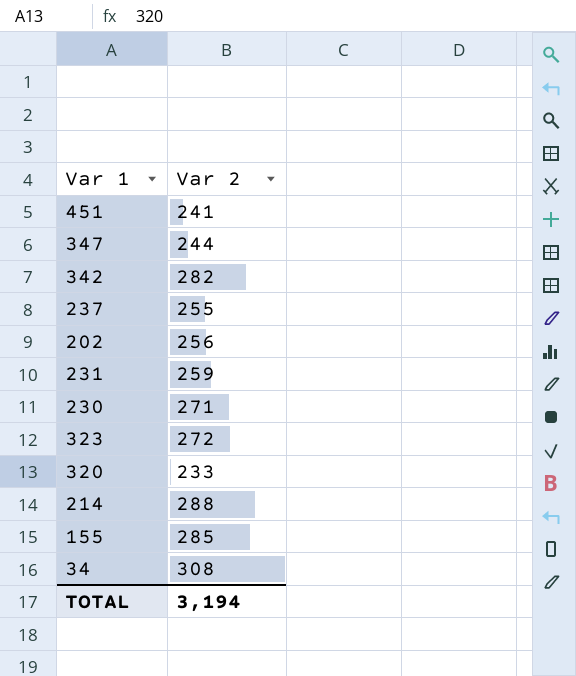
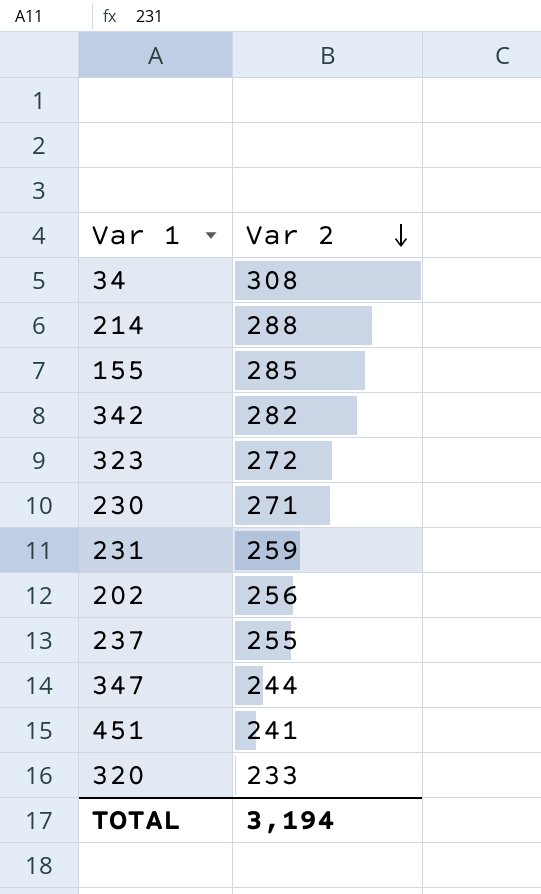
row order: none -> Var 2 descending

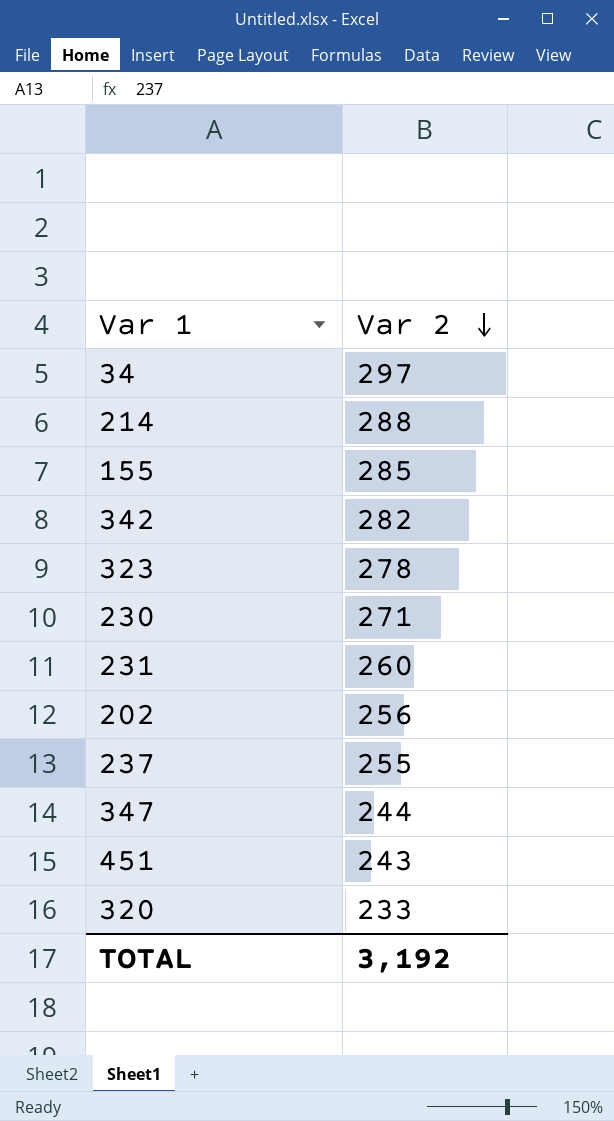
34 | Var 2: 308 -> 297
323 | Var 2: 272 -> 278
231 | Var 2: 259 -> 260
451 | Var 2: 241 -> 243
TOTAL | Var 2: 3,194 -> 3,192

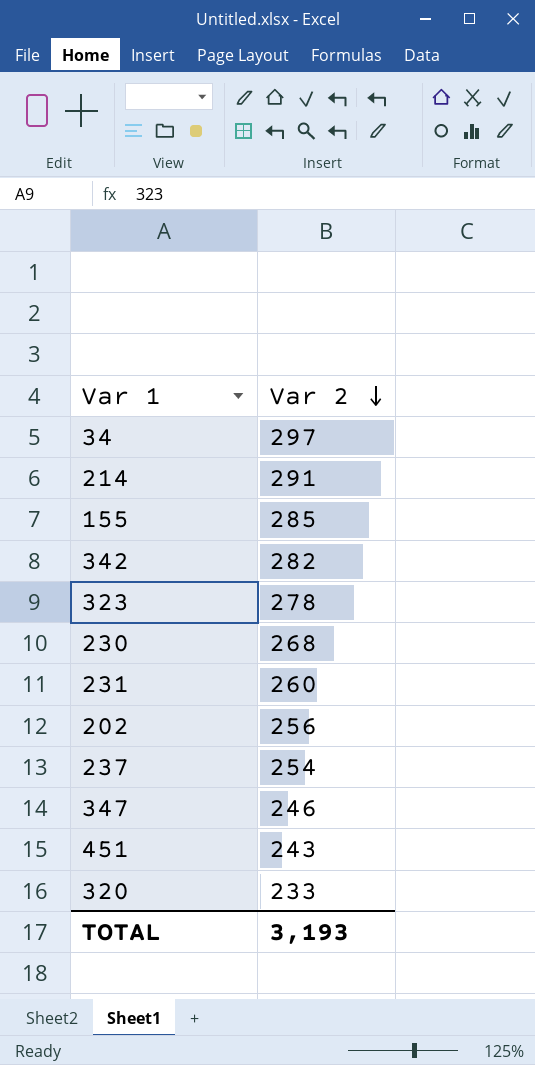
214 | Var 2: 288 -> 291
230 | Var 2: 271 -> 268
237 | Var 2: 255 -> 254
347 | Var 2: 244 -> 246
TOTAL | Var 2: 3,192 -> 3,193

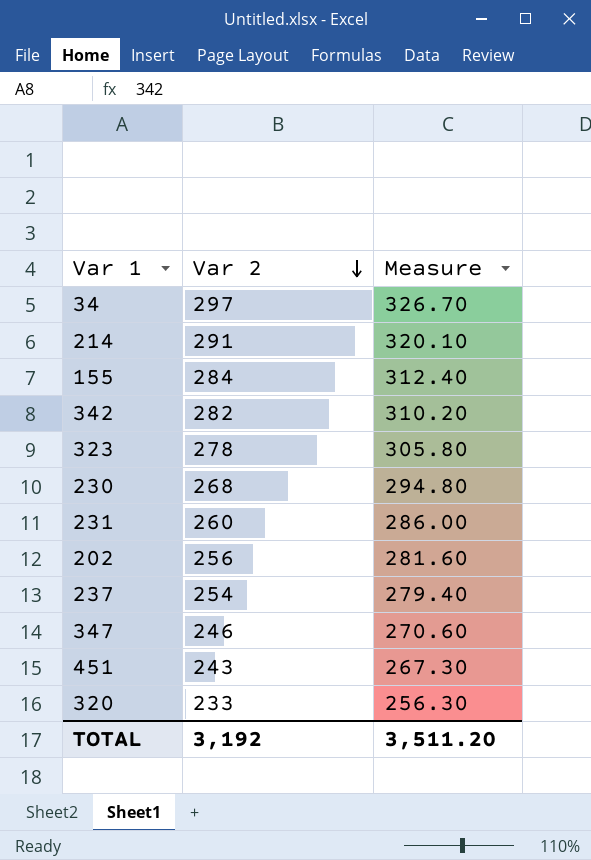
column Measure | formula: none -> [Var 2] * 1.1
155 | Var 2: 285 -> 284
TOTAL | Var 2: 3,193 -> 3,192

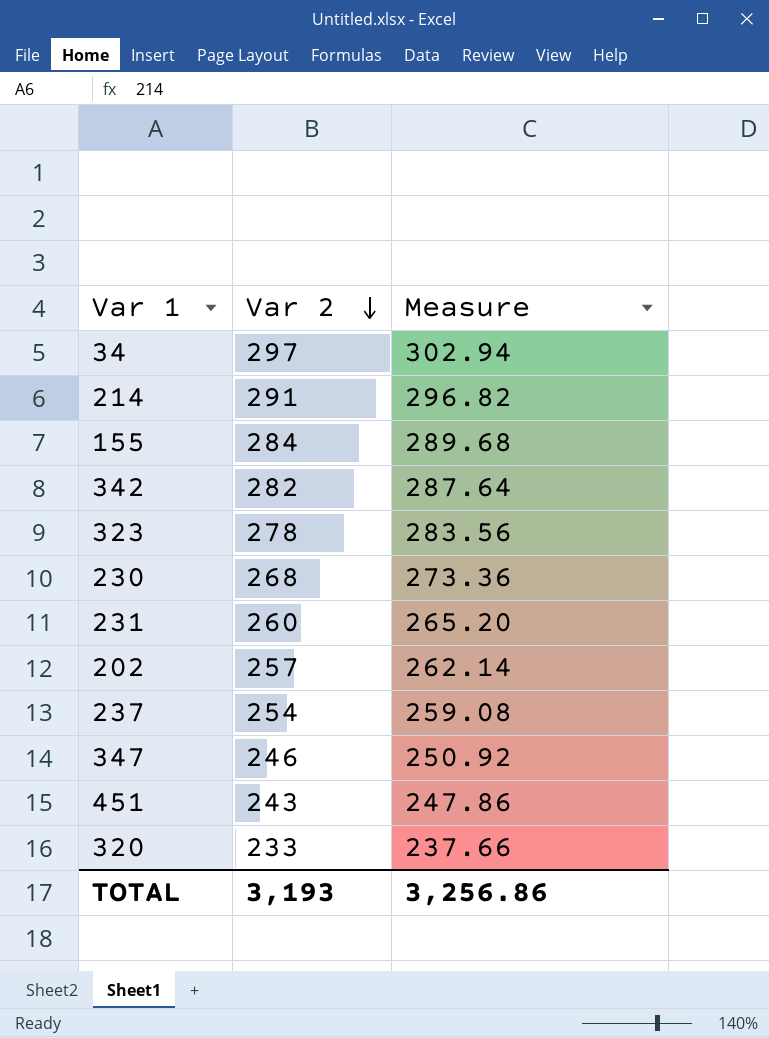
column Measure | formula: [Var 2] * 1.1 -> [Var 2] * 1.02
202 | Var 2: 256 -> 257
TOTAL | Var 2: 3,192 -> 3,193
TOTAL | Measure: 3,511.20 -> 3,256.86

